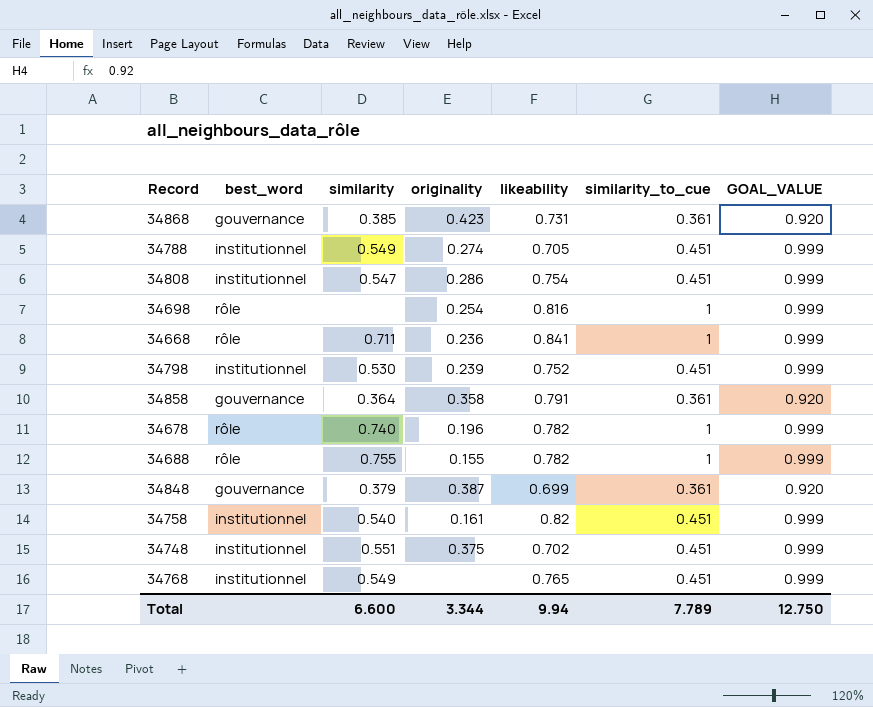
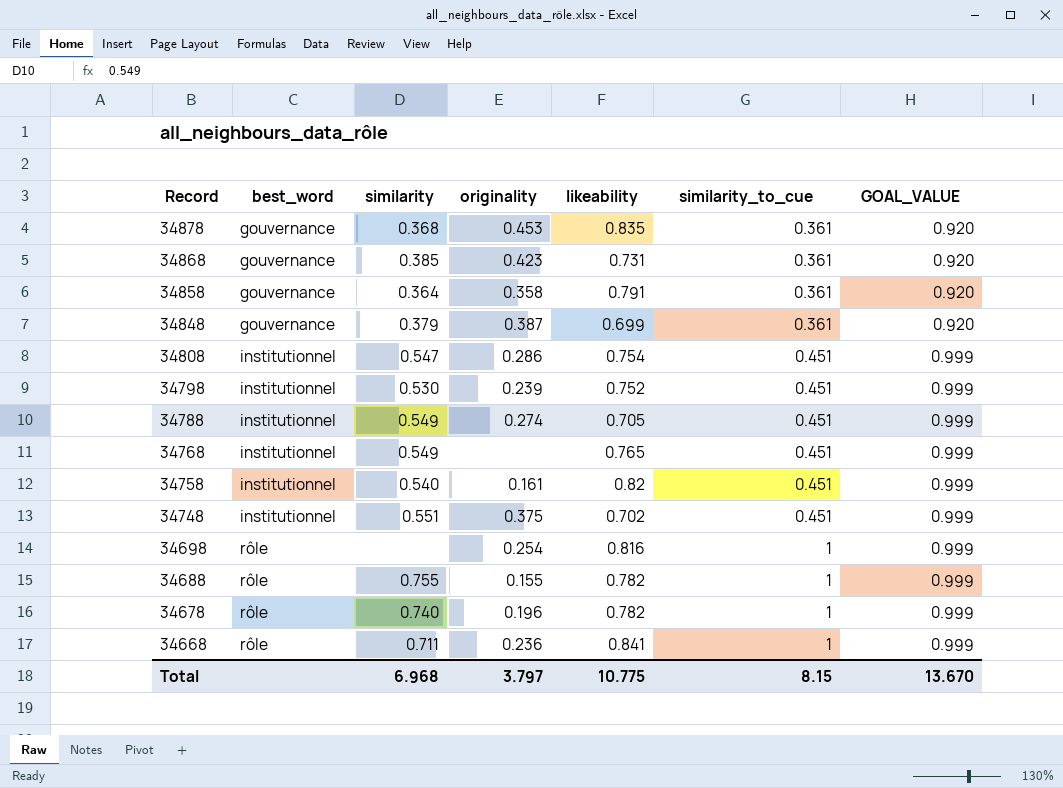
row order: none -> Record descending
row 34878: none -> gouvernance | 0.368 | 0.453 | 0.835 | 0.361 | 0.920
Total | similarity: 6.600 -> 6.968
Total | originality: 3.344 -> 3.797
Total | likeability: 9.94 -> 10.775
Total | similarity_to_cue: 7.789 -> 8.15
Total | GOAL_VALUE: 12.750 -> 13.670

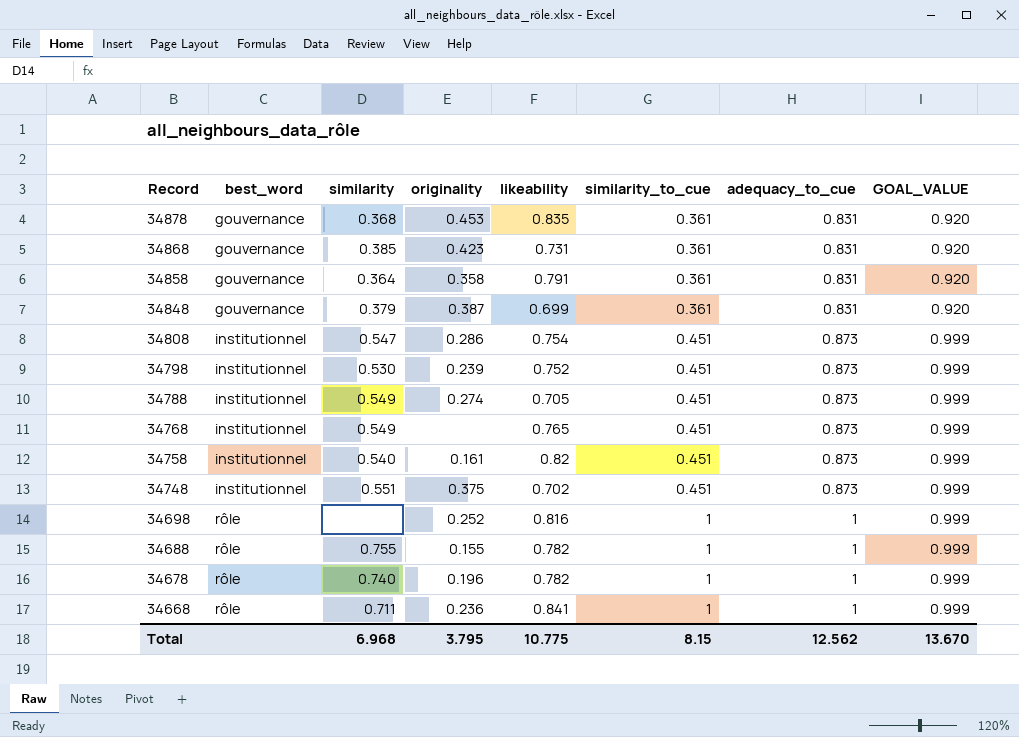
column adequacy_to_cue | position: none -> 7
34698 | originality: 0.254 -> 0.252
Total | originality: 3.797 -> 3.795

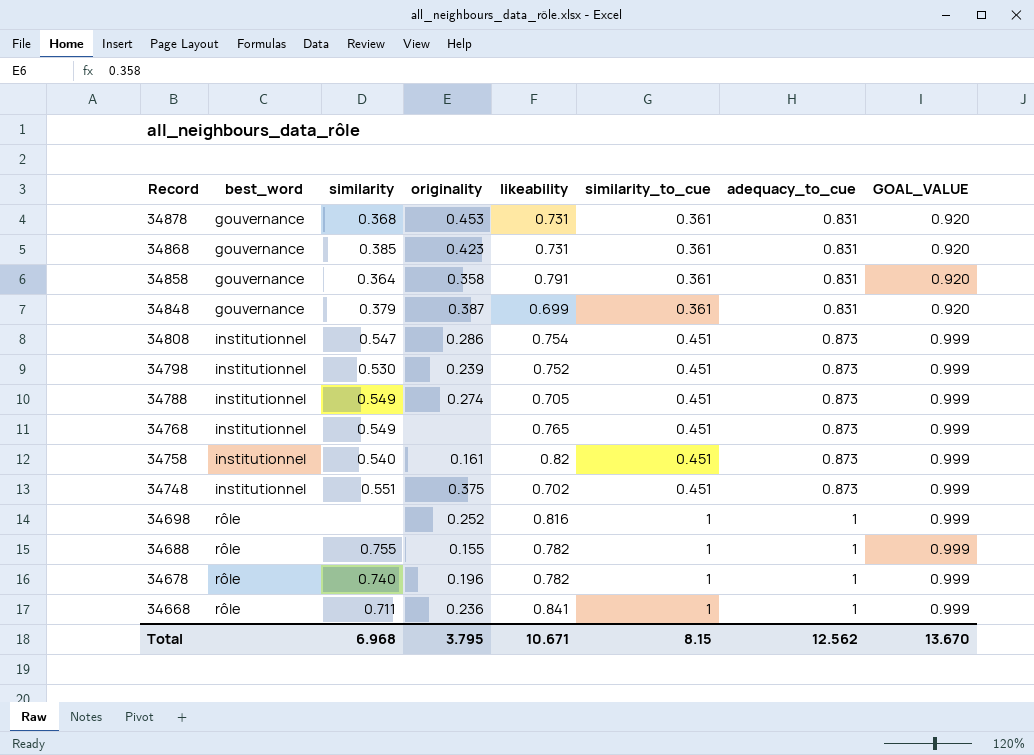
34878 | likeability: 0.835 -> 0.731
Total | likeability: 10.775 -> 10.671

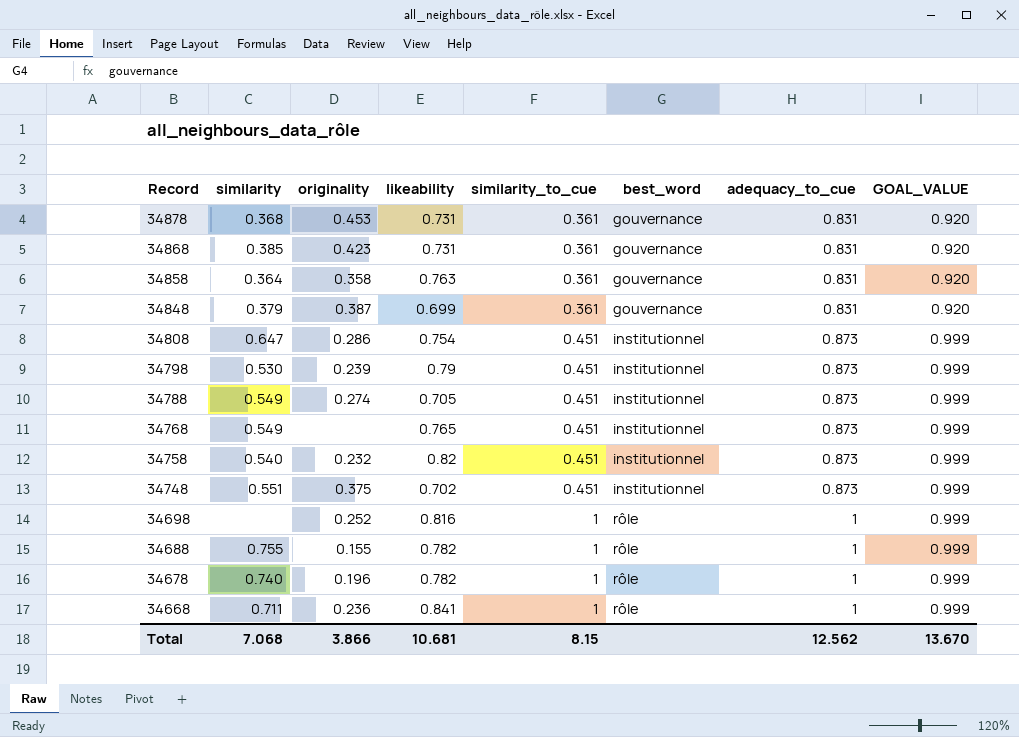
column best_word | position: 2 -> 6
34858 | likeability: 0.791 -> 0.763
34808 | similarity: 0.547 -> 0.647
34798 | likeability: 0.752 -> 0.79
34758 | originality: 0.161 -> 0.232
Total | similarity: 6.968 -> 7.068
Total | originality: 3.795 -> 3.866
Total | likeability: 10.671 -> 10.681

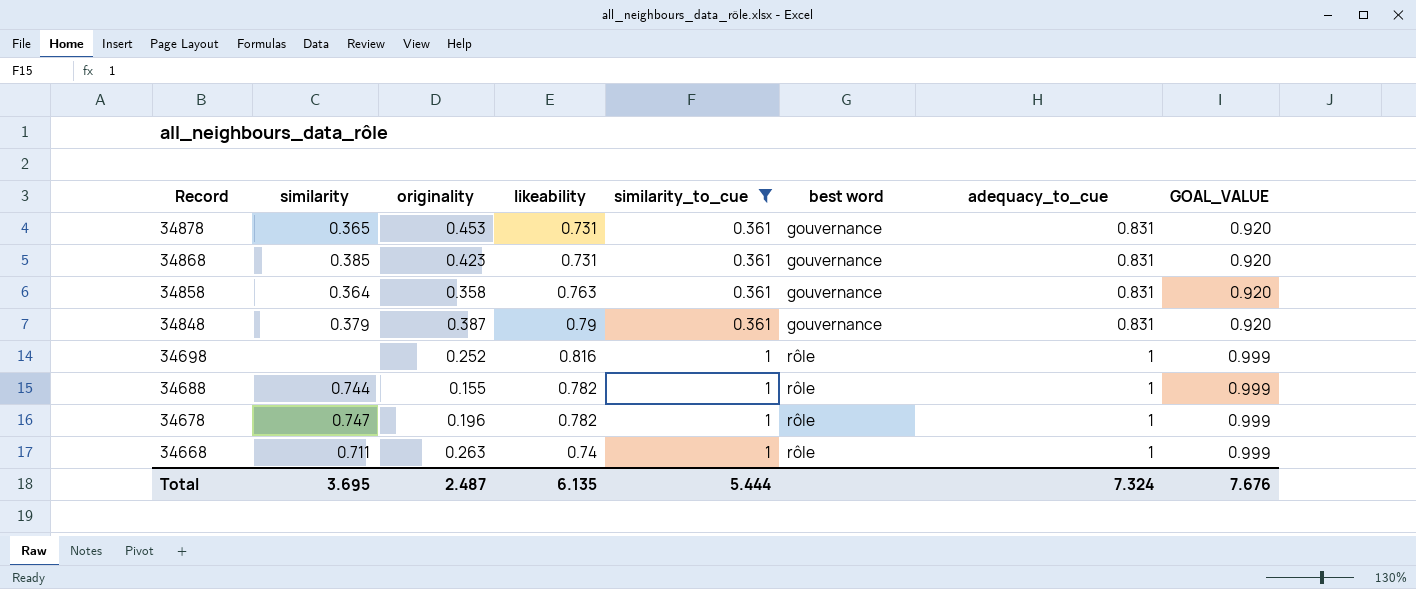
filter: none -> similarity_to_cue != 0.451
column name: best_word -> best word
34878 | similarity: 0.368 -> 0.365
34848 | likeability: 0.699 -> 0.79
34688 | similarity: 0.755 -> 0.744
34678 | similarity: 0.740 -> 0.747
34668 | originality: 0.236 -> 0.263
34668 | likeability: 0.841 -> 0.74
Total | similarity: 7.068 -> 3.695
Total | originality: 3.866 -> 2.487
Total | likeability: 10.681 -> 6.135
Total | similarity_to_cue: 8.15 -> 5.444
Total | adequacy_to_cue: 12.562 -> 7.324
Total | GOAL_VALUE: 13.670 -> 7.676

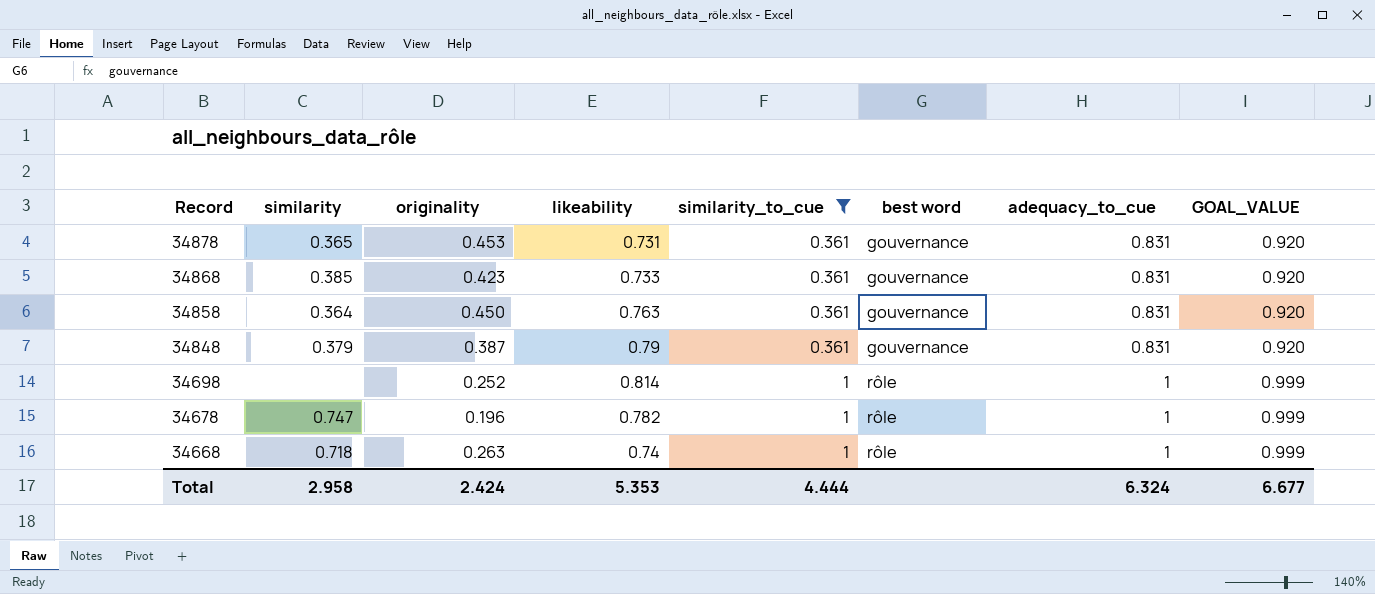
row 34688: 0.744 | 0.155 | 0.782 | 1 | rôle | 1 | 0.999 -> none
34868 | likeability: 0.731 -> 0.733
34858 | originality: 0.358 -> 0.450
34698 | likeability: 0.816 -> 0.814
34668 | similarity: 0.711 -> 0.718
Total | similarity: 3.695 -> 2.958
Total | originality: 2.487 -> 2.424
Total | likeability: 6.135 -> 5.353
Total | similarity_to_cue: 5.444 -> 4.444
Total | adequacy_to_cue: 7.324 -> 6.324
Total | GOAL_VALUE: 7.676 -> 6.677

